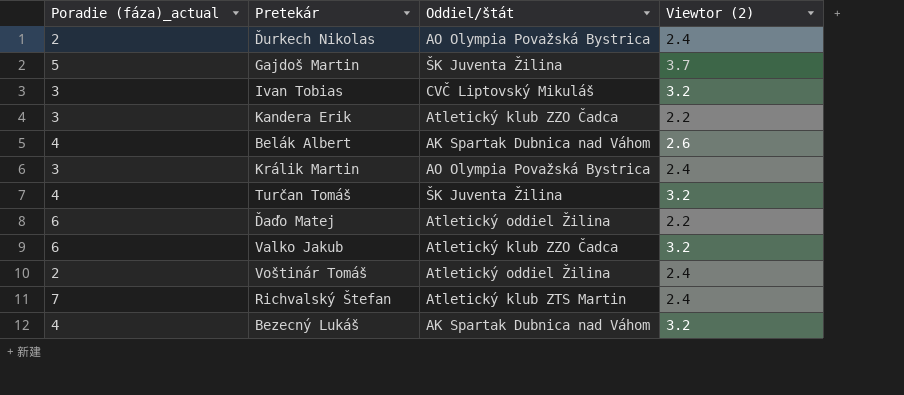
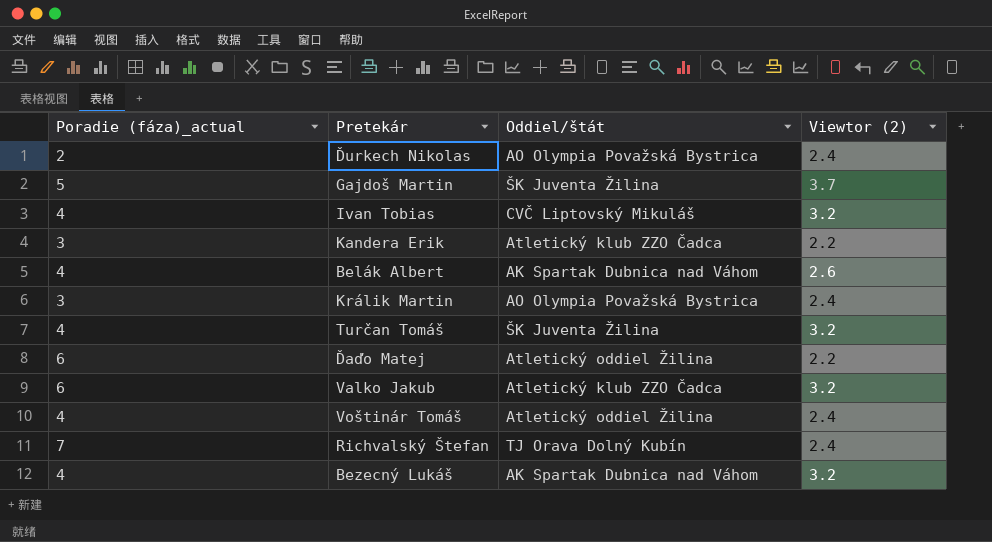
Ivan Tobias | Poradie (fáza)_actual: 3 -> 4
Voštinár Tomáš | Poradie (fáza)_actual: 2 -> 4
Richvalský Štefan | Oddiel/štát: Atletický klub ZTS Martin -> TJ Orava Dolný Kubín

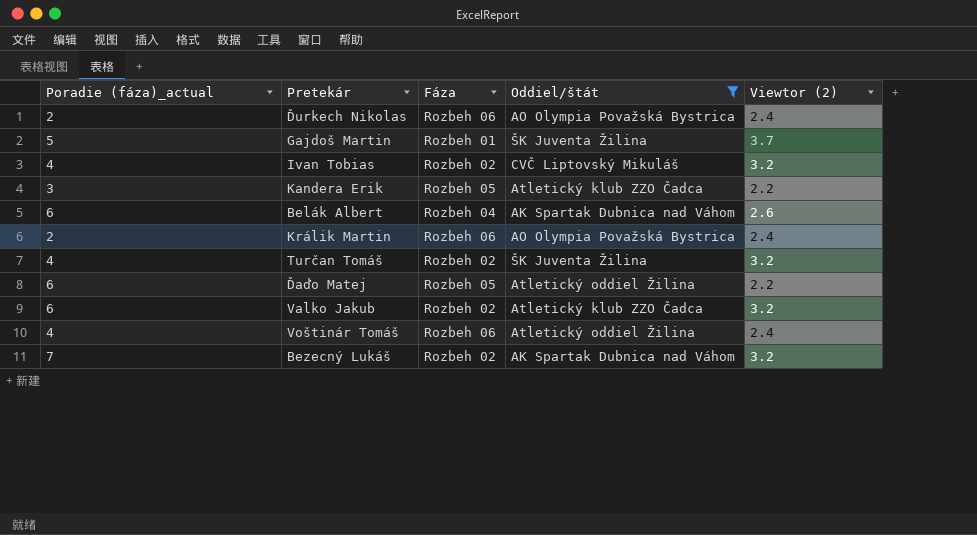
filter: none -> Oddiel/štát != TJ Orava Dolný Kubín
column Fáza | position: none -> 3
Belák Albert | Poradie (fáza)_actual: 4 -> 6
Králik Martin | Poradie (fáza)_actual: 3 -> 2
Bezecný Lukáš | Poradie (fáza)_actual: 4 -> 7

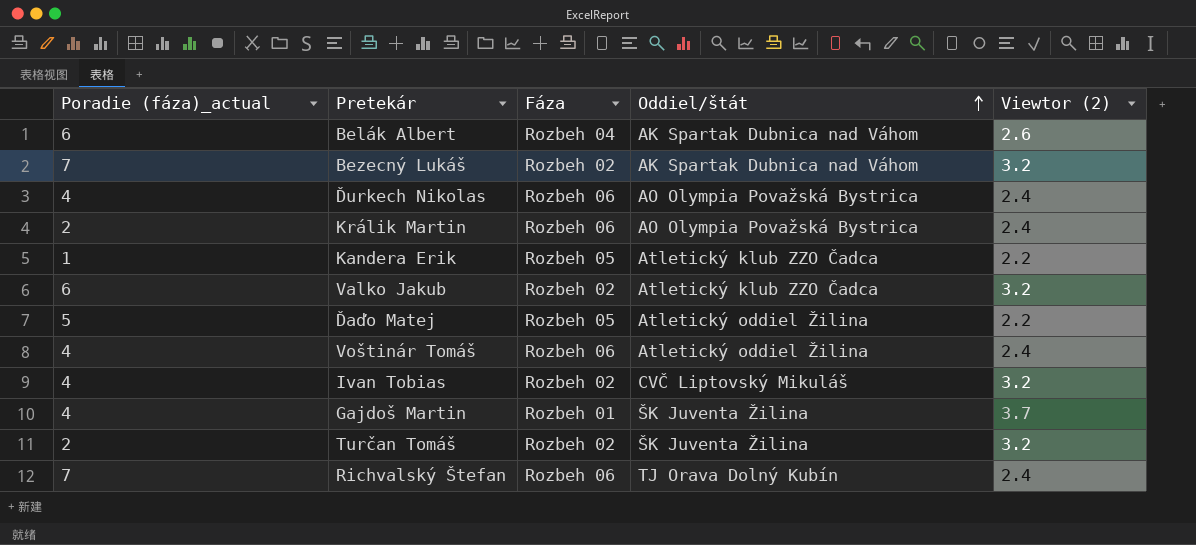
filter: Oddiel/štát != TJ Orava Dolný Kubín -> none
row order: none -> Oddiel/štát ascending
Ďurkech Nikolas | Poradie (fáza)_actual: 2 -> 4
Kandera Erik | Poradie (fáza)_actual: 3 -> 1
Ďaďo Matej | Poradie (fáza)_actual: 6 -> 5
Gajdoš Martin | Poradie (fáza)_actual: 5 -> 4
Turčan Tomáš | Poradie (fáza)_actual: 4 -> 2

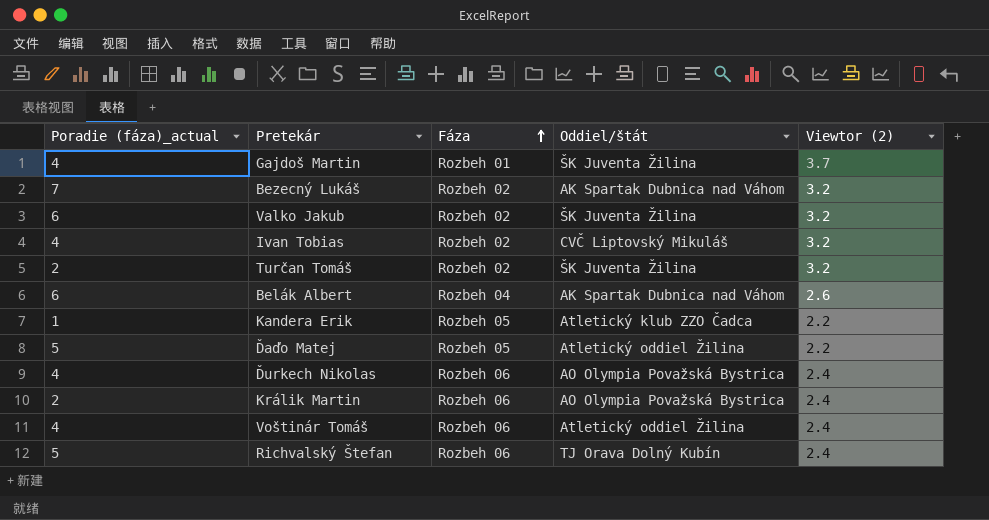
row order: Oddiel/štát ascending -> Fáza ascending
Valko Jakub | Oddiel/štát: Atletický klub ZZO Čadca -> ŠK Juventa Žilina
Richvalský Štefan | Poradie (fáza)_actual: 7 -> 5

